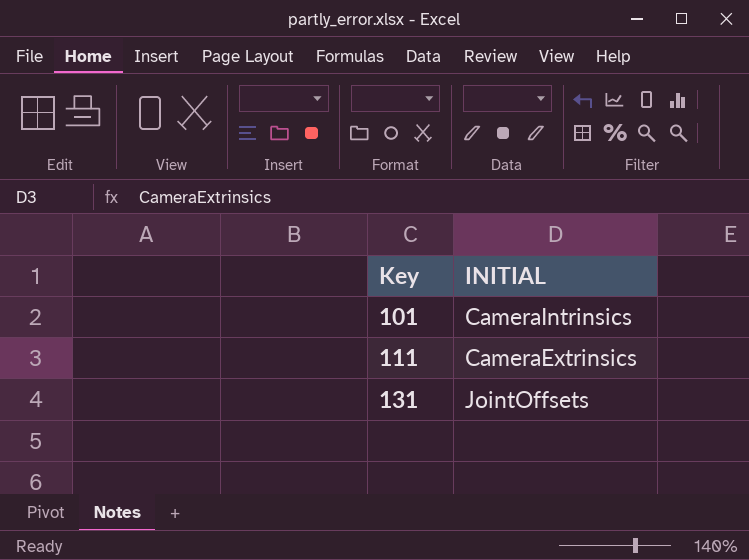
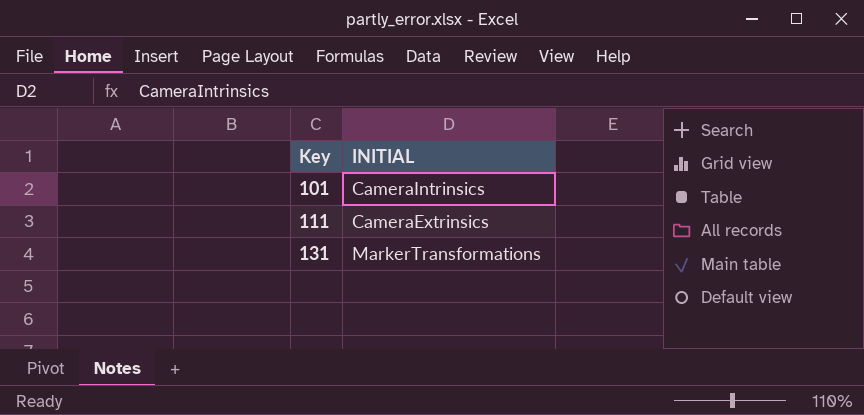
131 | INITIAL: JointOffsets -> MarkerTransformations

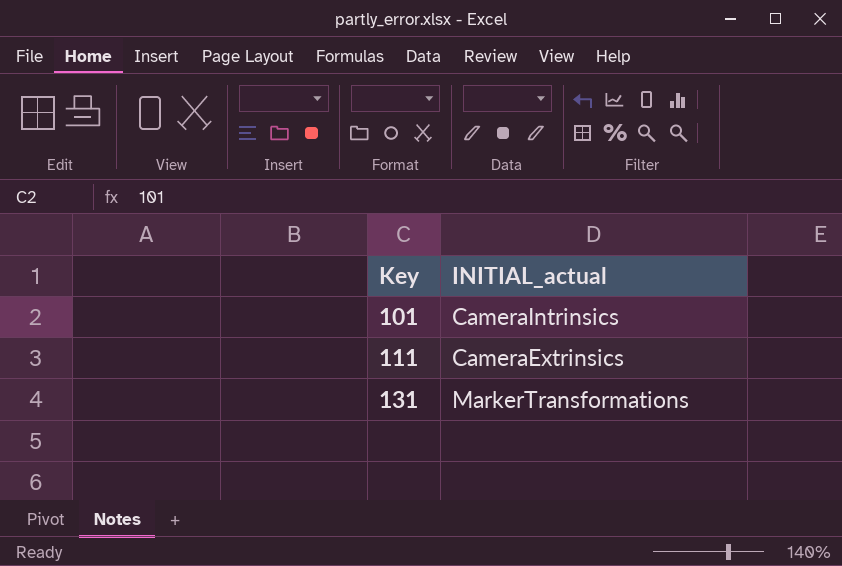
column name: INITIAL -> INITIAL_actual

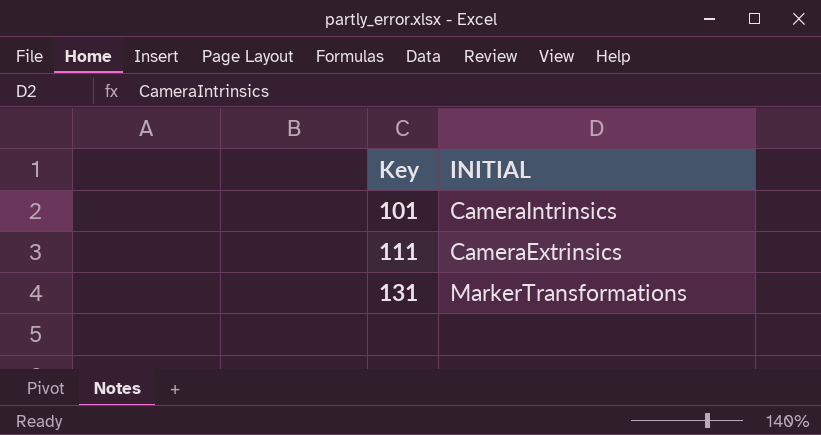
column name: INITIAL_actual -> INITIAL

